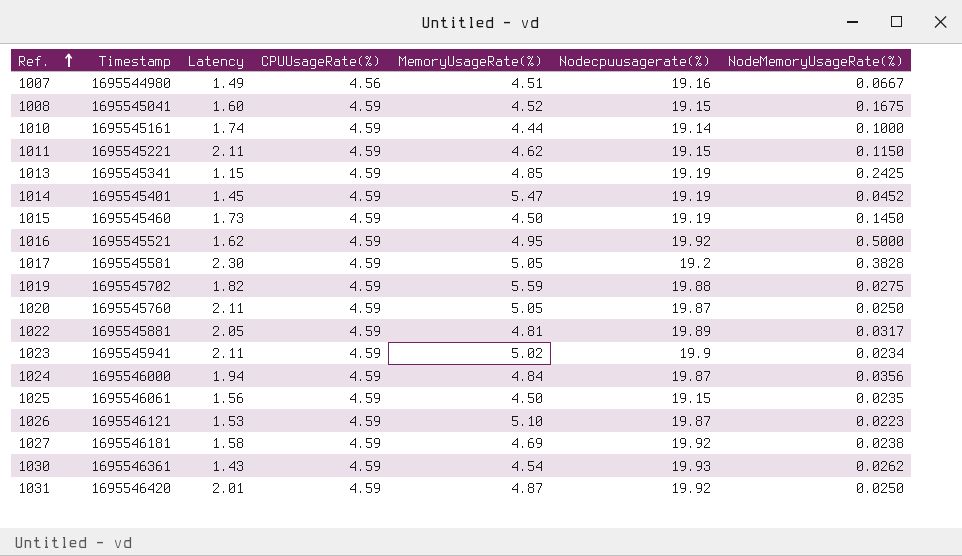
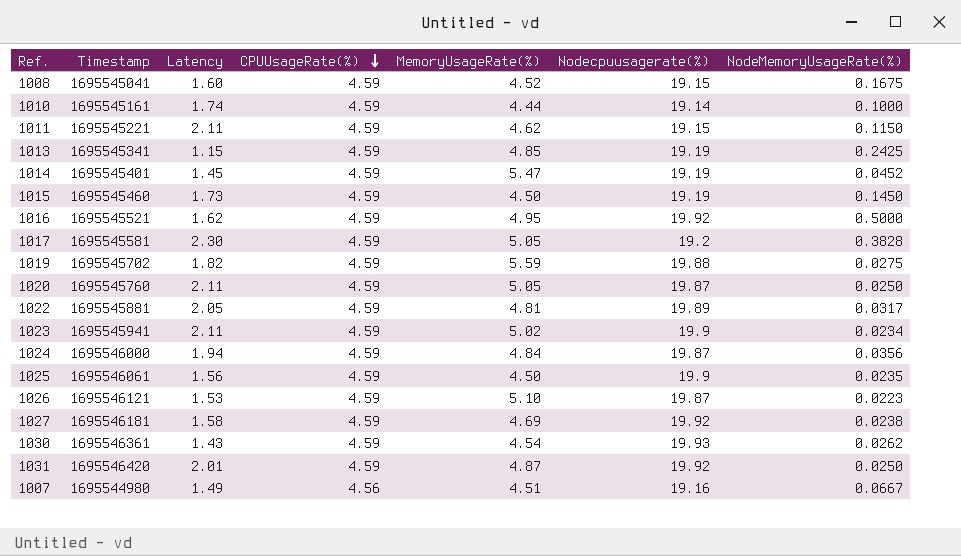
row order: Ref. ascending -> CPUUsageRate(%) descending
1025 | Nodecpuusagerate(%): 19.15 -> 19.9

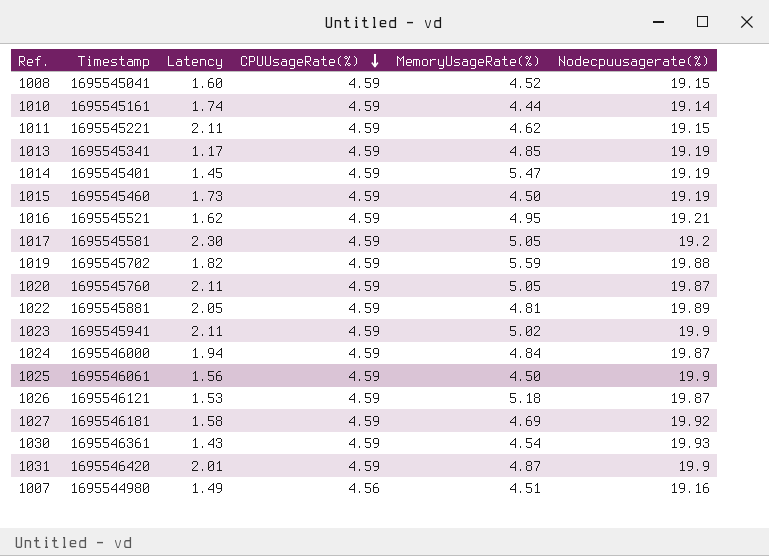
column NodeMemoryUsageRate(%) | position: 7 -> none
1013 | Latency: 1.15 -> 1.17
1016 | Nodecpuusagerate(%): 19.92 -> 19.21
1026 | MemoryUsageRate(%): 5.10 -> 5.18
1031 | Nodecpuusagerate(%): 19.92 -> 19.9

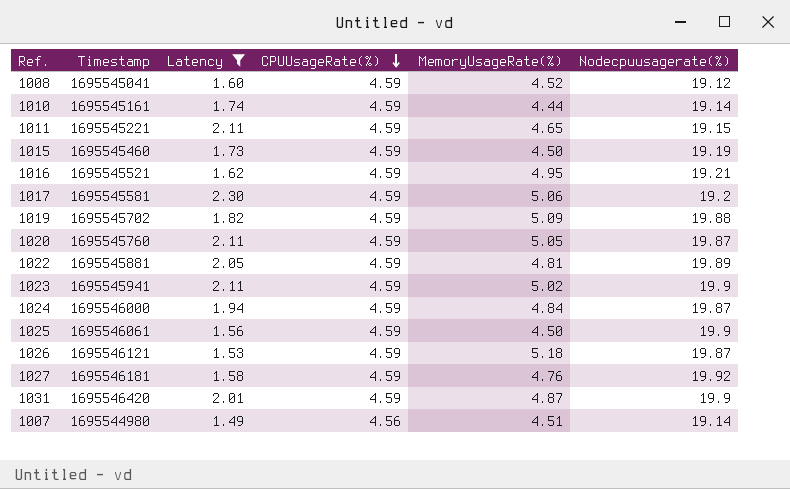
filter: none -> Latency >= 1.49
1008 | Nodecpuusagerate(%): 19.15 -> 19.12
1011 | MemoryUsageRate(%): 4.62 -> 4.65
1017 | MemoryUsageRate(%): 5.05 -> 5.06
1019 | MemoryUsageRate(%): 5.59 -> 5.09
1027 | MemoryUsageRate(%): 4.69 -> 4.76
1007 | Nodecpuusagerate(%): 19.16 -> 19.14

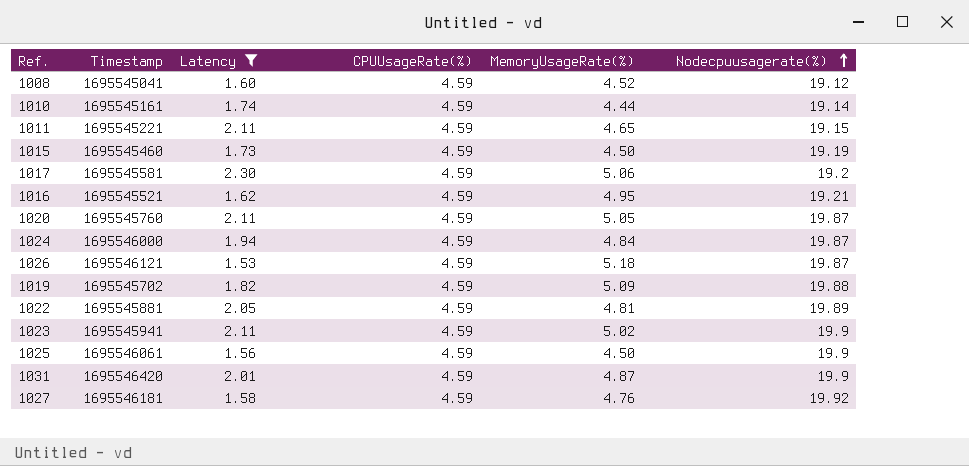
row order: CPUUsageRate(%) descending -> Nodecpuusagerate(%) ascending
row 1007: 1695544980 | 1.49 | 4.56 | 4.51 | 19.14 -> none

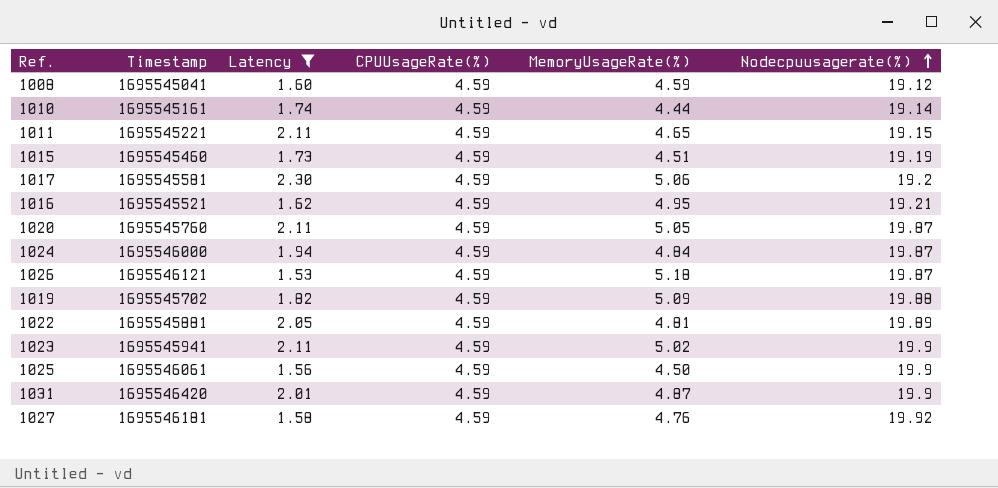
1008 | MemoryUsageRate(%): 4.52 -> 4.59
1015 | MemoryUsageRate(%): 4.50 -> 4.51

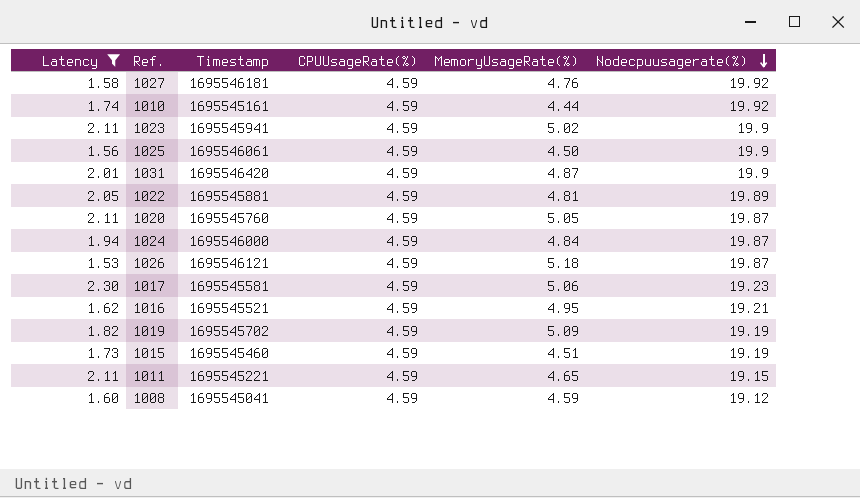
row order: Nodecpuusagerate(%) ascending -> Nodecpuusagerate(%) descending
column Latency | position: 3 -> 1
1010 | Nodecpuusagerate(%): 19.14 -> 19.92
1017 | Nodecpuusagerate(%): 19.2 -> 19.23
1019 | Nodecpuusagerate(%): 19.88 -> 19.19

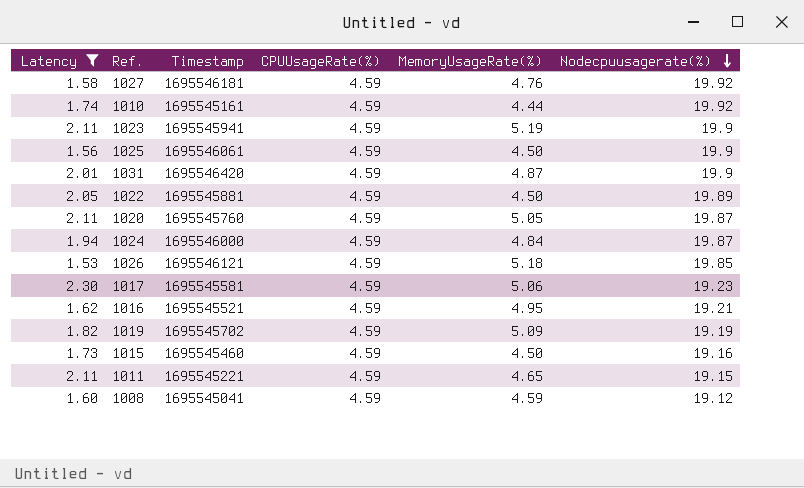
1023 | MemoryUsageRate(%): 5.02 -> 5.19
1022 | MemoryUsageRate(%): 4.81 -> 4.50
1026 | Nodecpuusagerate(%): 19.87 -> 19.85
1015 | MemoryUsageRate(%): 4.51 -> 4.50
1015 | Nodecpuusagerate(%): 19.19 -> 19.16

